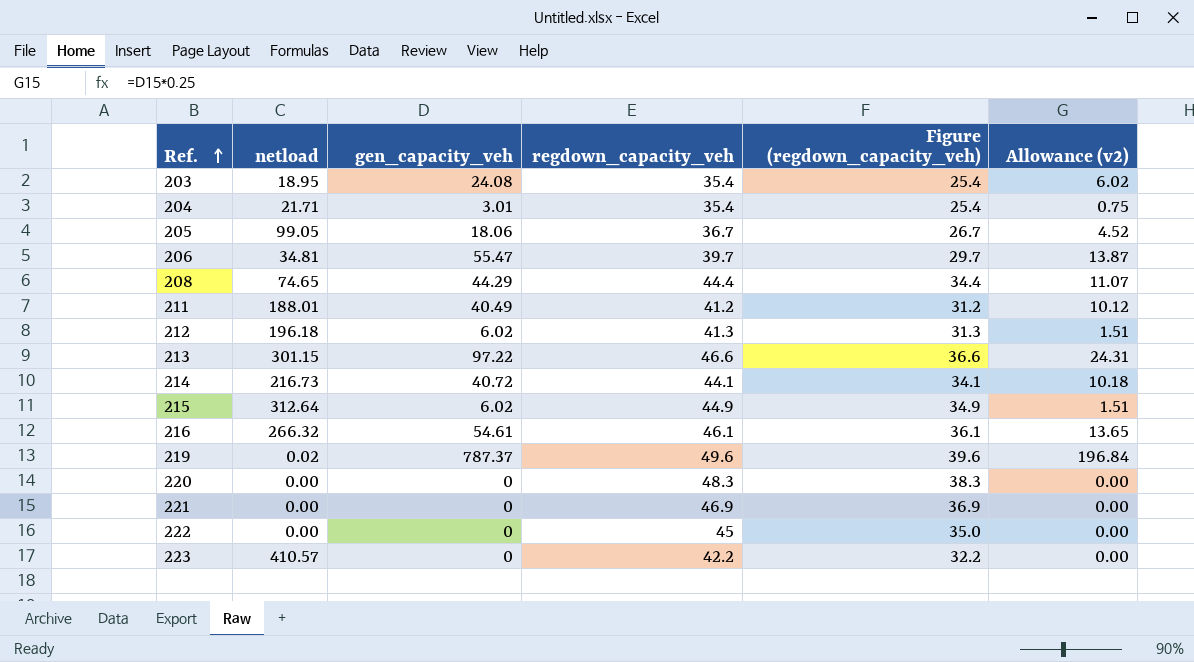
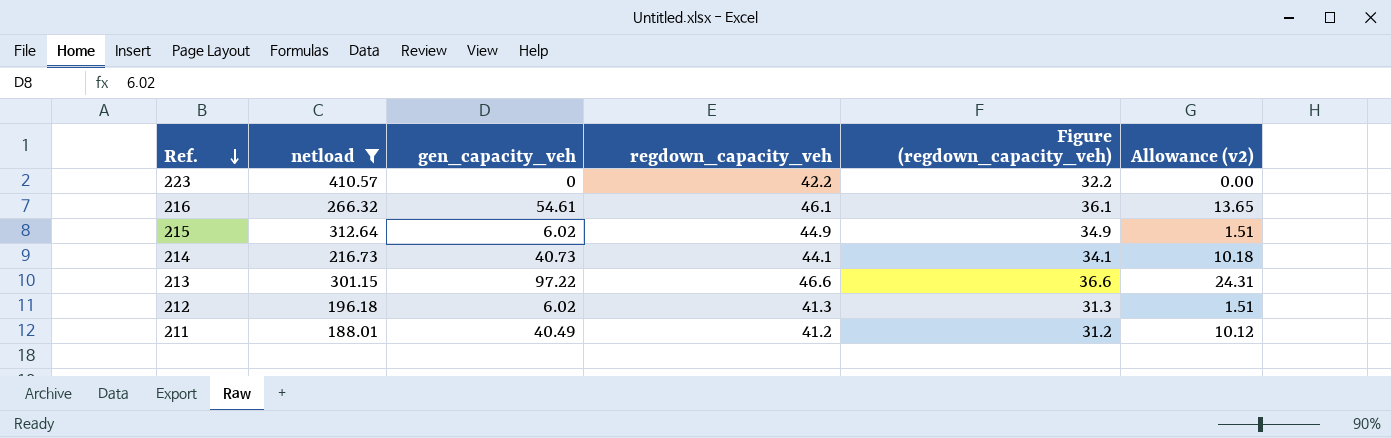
filter: none -> netload >= 188.01
row order: Ref. ascending -> Ref. descending
214 | gen_capacity_veh: 40.72 -> 40.73

